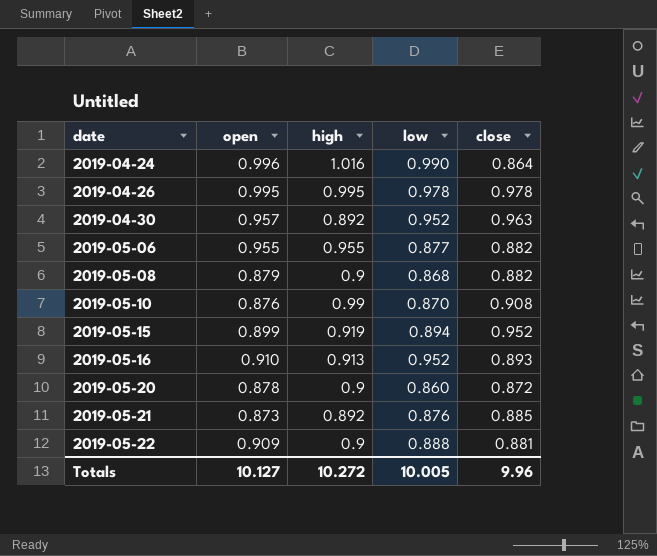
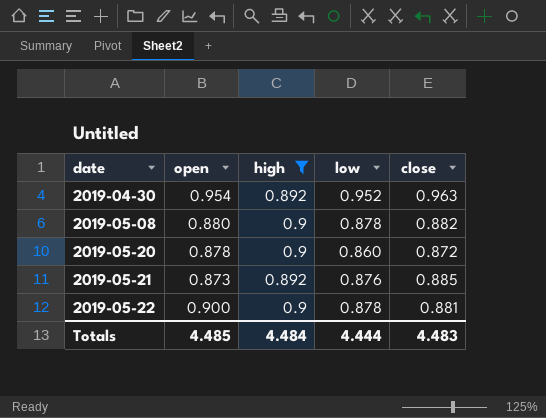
filter: none -> high <= 0.9
2019-04-30 | open: 0.957 -> 0.954
2019-05-08 | open: 0.879 -> 0.880
2019-05-08 | low: 0.868 -> 0.878
2019-05-22 | open: 0.909 -> 0.900
2019-05-22 | low: 0.888 -> 0.878
Totals | open: 10.127 -> 4.485
Totals | high: 10.272 -> 4.484
Totals | low: 10.005 -> 4.444
Totals | close: 9.96 -> 4.483

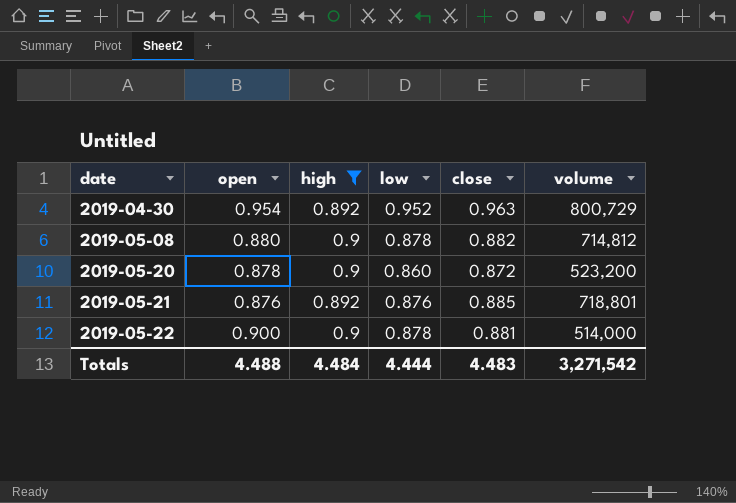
column volume | position: none -> 6
2019-05-21 | open: 0.873 -> 0.876
Totals | open: 4.485 -> 4.488

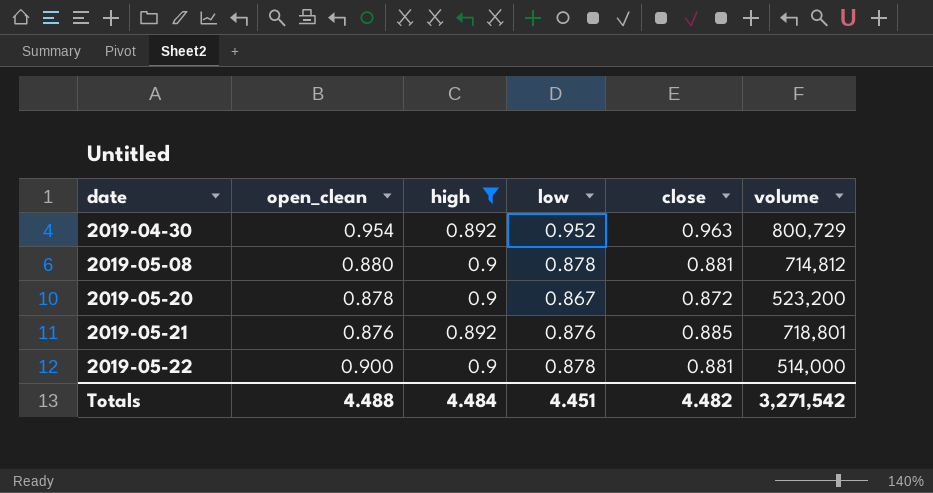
column name: open -> open_clean
2019-05-08 | close: 0.882 -> 0.881
2019-05-20 | low: 0.860 -> 0.867
Totals | low: 4.444 -> 4.451
Totals | close: 4.483 -> 4.482

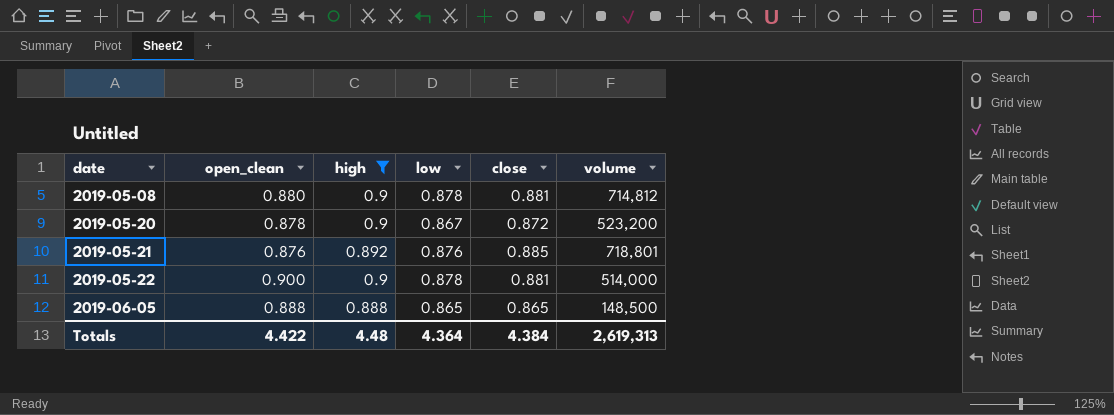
row 2019-04-30: 0.954 | 0.892 | 0.952 | 0.963 | 800,729 -> none
row 2019-06-05: none -> 0.888 | 0.888 | 0.865 | 0.865 | 148,500
Totals | open_clean: 4.488 -> 4.422
Totals | high: 4.484 -> 4.48
Totals | low: 4.451 -> 4.364
Totals | close: 4.482 -> 4.384
Totals | volume: 3,271,542 -> 2,619,313

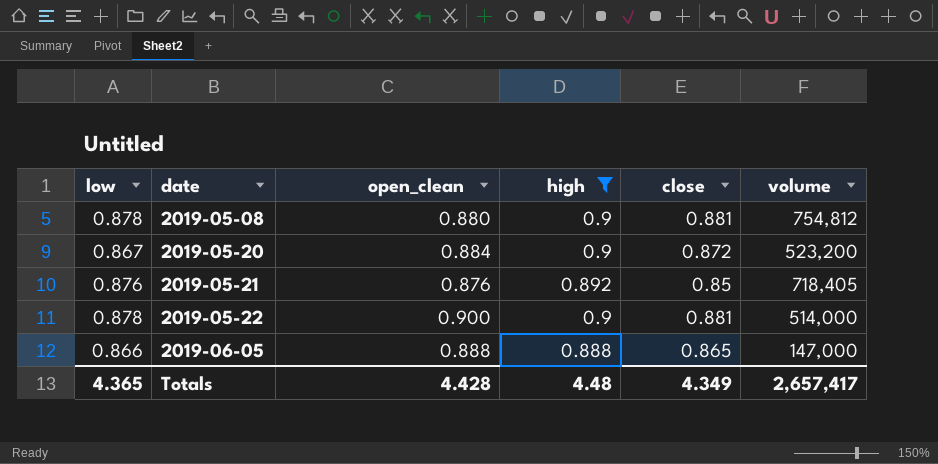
column low | position: 4 -> 1
2019-05-08 | volume: 714,812 -> 754,812
2019-05-20 | open_clean: 0.878 -> 0.884
2019-05-21 | close: 0.885 -> 0.85
2019-05-21 | volume: 718,801 -> 718,405
2019-06-05 | low: 0.865 -> 0.866
2019-06-05 | volume: 148,500 -> 147,000
Totals | low: 4.364 -> 4.365
Totals | open_clean: 4.422 -> 4.428
Totals | close: 4.384 -> 4.349
Totals | volume: 2,619,313 -> 2,657,417

